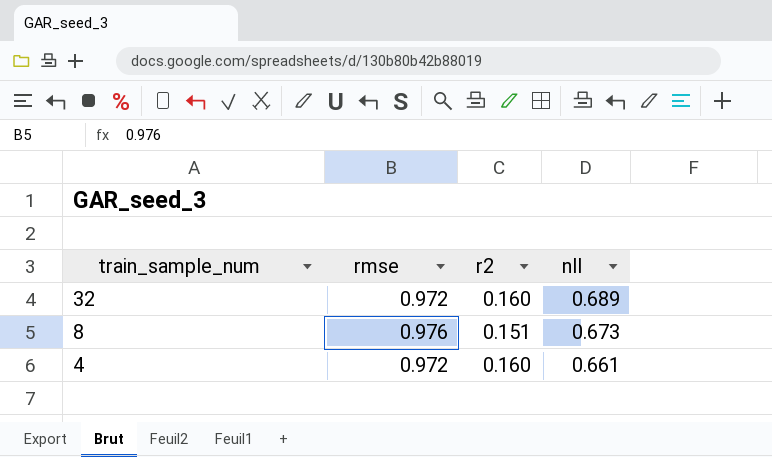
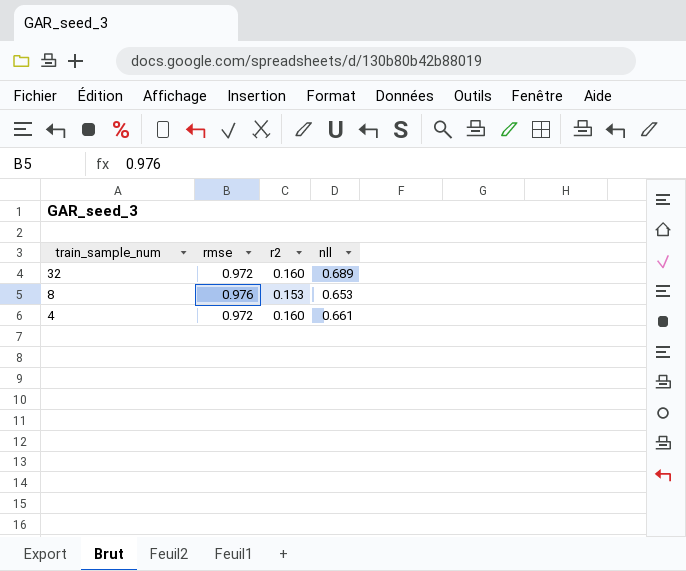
8 | r2: 0.151 -> 0.153
8 | nll: 0.673 -> 0.653

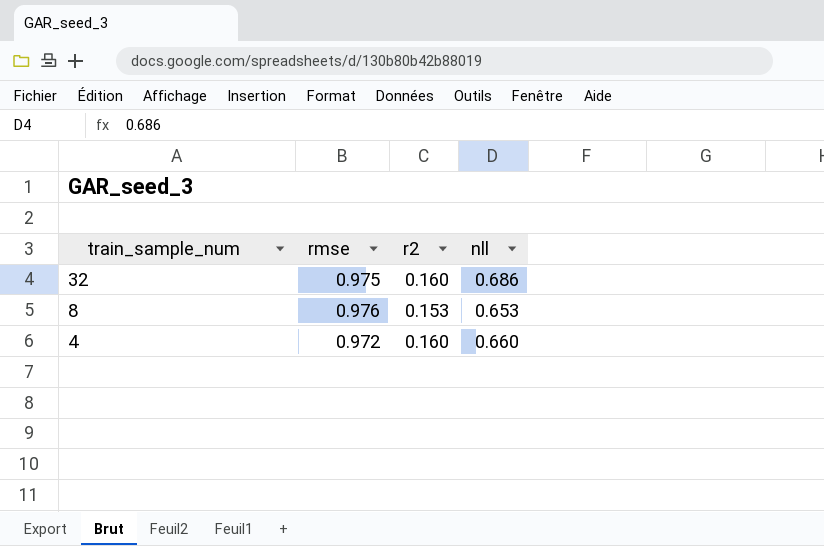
32 | rmse: 0.972 -> 0.975
32 | nll: 0.689 -> 0.686
4 | nll: 0.661 -> 0.660

